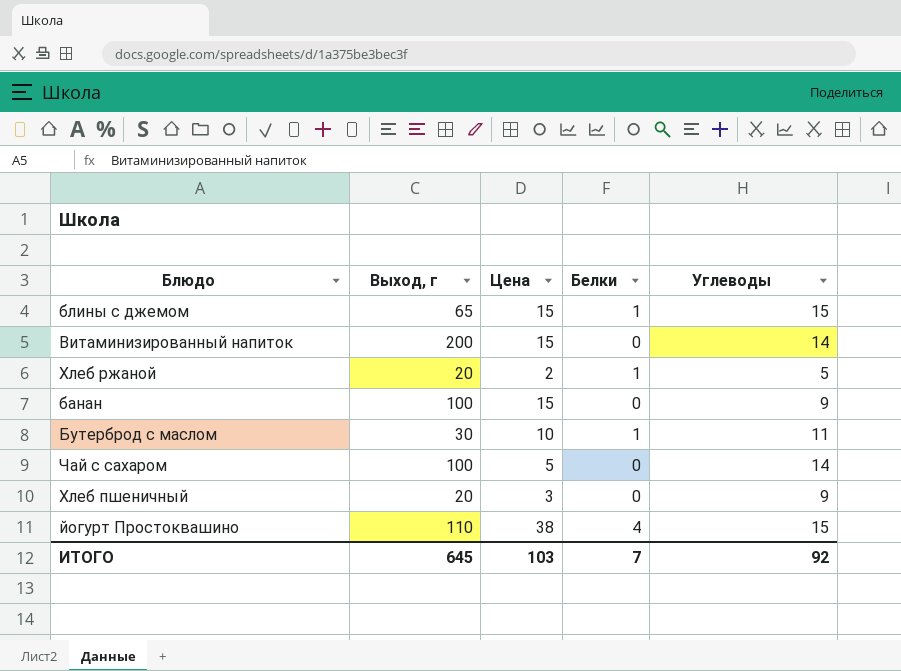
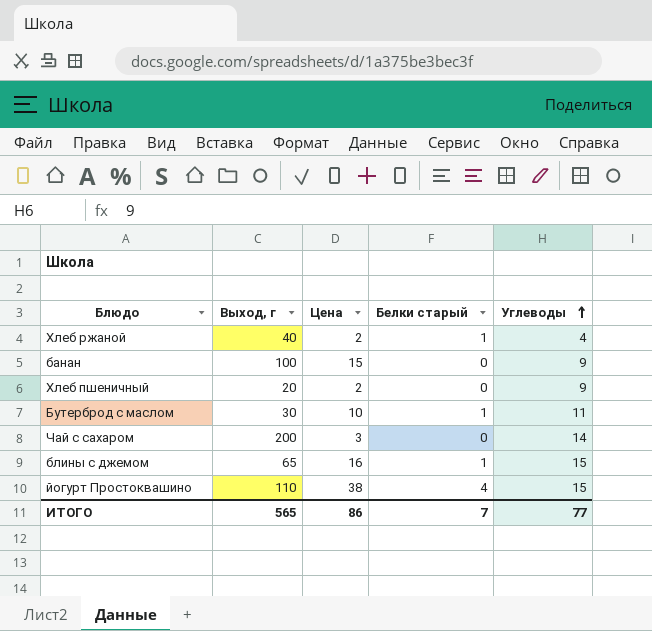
row order: none -> Углеводы ascending
column name: Белки -> Белки старый
row Витаминизированный напиток: 200 | 15 | 0 | 14 -> none
Хлеб ржаной | Выход, г: 20 -> 40
Хлеб ржаной | Углеводы: 5 -> 4
Хлеб пшеничный | Цена: 3 -> 2
Чай с сахаром | Выход, г: 100 -> 200
Чай с сахаром | Цена: 5 -> 3
блины с джемом | Цена: 15 -> 16
ИТОГО | Выход, г: 645 -> 565
ИТОГО | Цена: 103 -> 86
ИТОГО | Углеводы: 92 -> 77

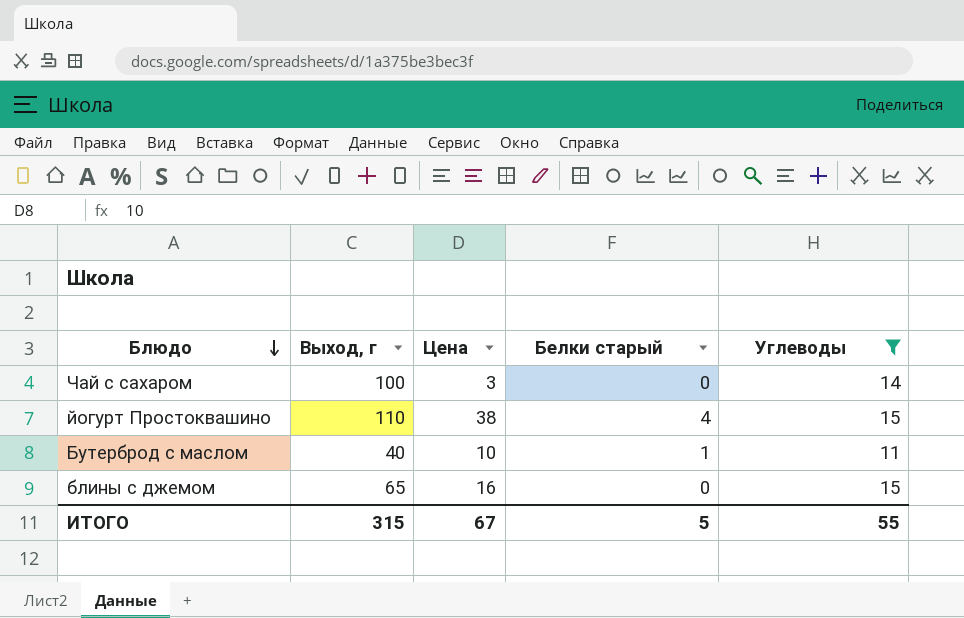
filter: none -> Углеводы >= 11
row order: Углеводы ascending -> Блюдо descending
Чай с сахаром | Выход, г: 200 -> 100
Бутерброд с маслом | Выход, г: 30 -> 40
блины с джемом | Белки старый: 1 -> 0
ИТОГО | Выход, г: 565 -> 315
ИТОГО | Цена: 86 -> 67
ИТОГО | Белки старый: 7 -> 5
ИТОГО | Углеводы: 77 -> 55

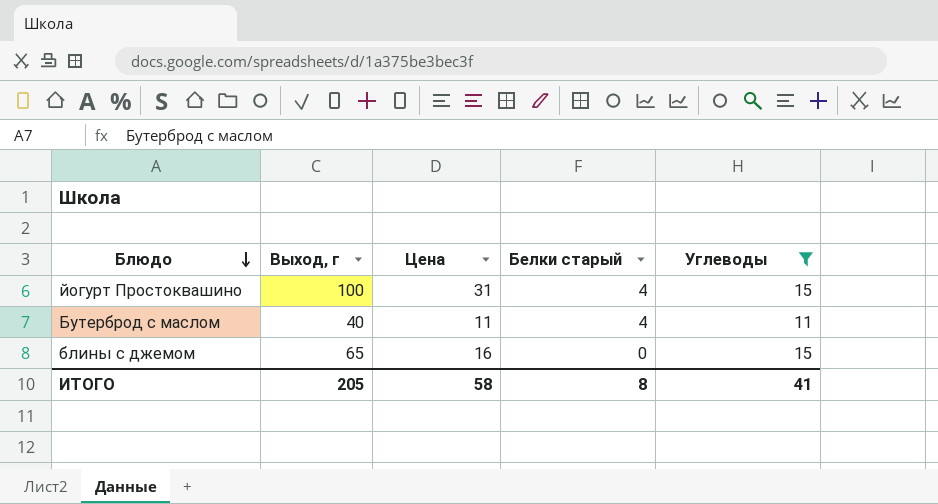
row Чай с сахаром: 100 | 3 | 0 | 14 -> none
йогурт Простоквашино | Выход, г: 110 -> 100
йогурт Простоквашино | Цена: 38 -> 31
Бутерброд с маслом | Цена: 10 -> 11
Бутерброд с маслом | Белки старый: 1 -> 4
ИТОГО | Выход, г: 315 -> 205
ИТОГО | Цена: 67 -> 58
ИТОГО | Белки старый: 5 -> 8
ИТОГО | Углеводы: 55 -> 41

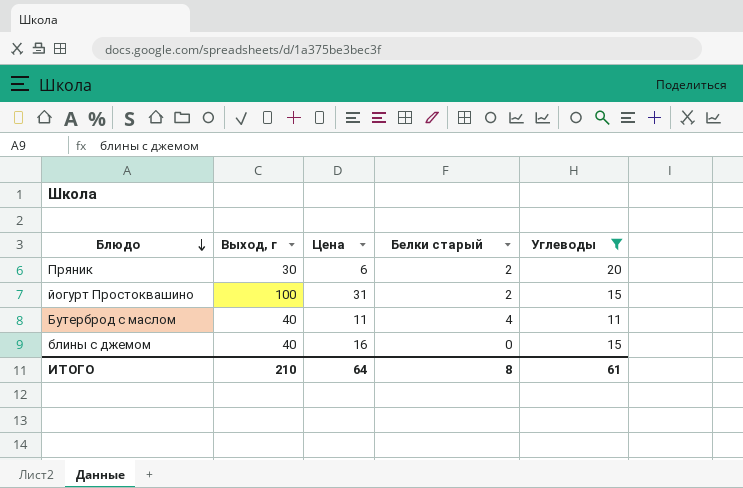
row Пряник: none -> 30 | 6 | 2 | 20
йогурт Простоквашино | Белки старый: 4 -> 2
блины с джемом | Выход, г: 65 -> 40
ИТОГО | Выход, г: 205 -> 210
ИТОГО | Цена: 58 -> 64
ИТОГО | Углеводы: 41 -> 61

